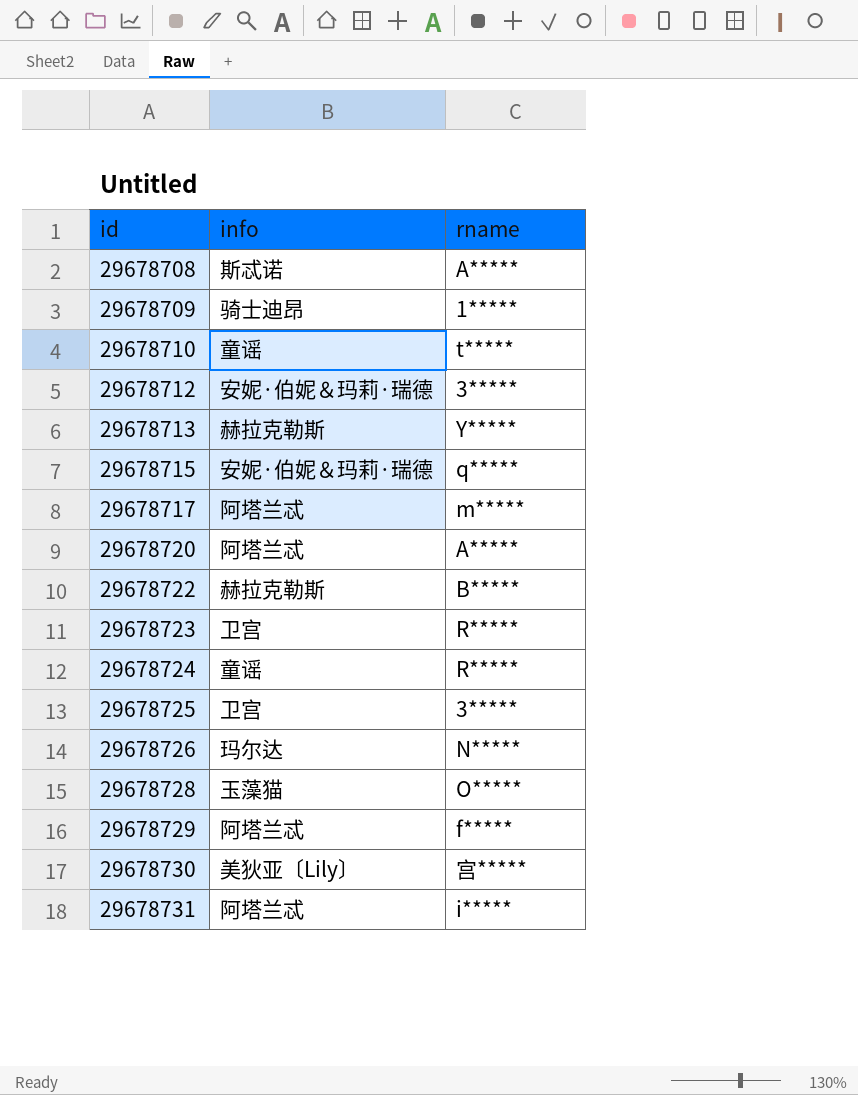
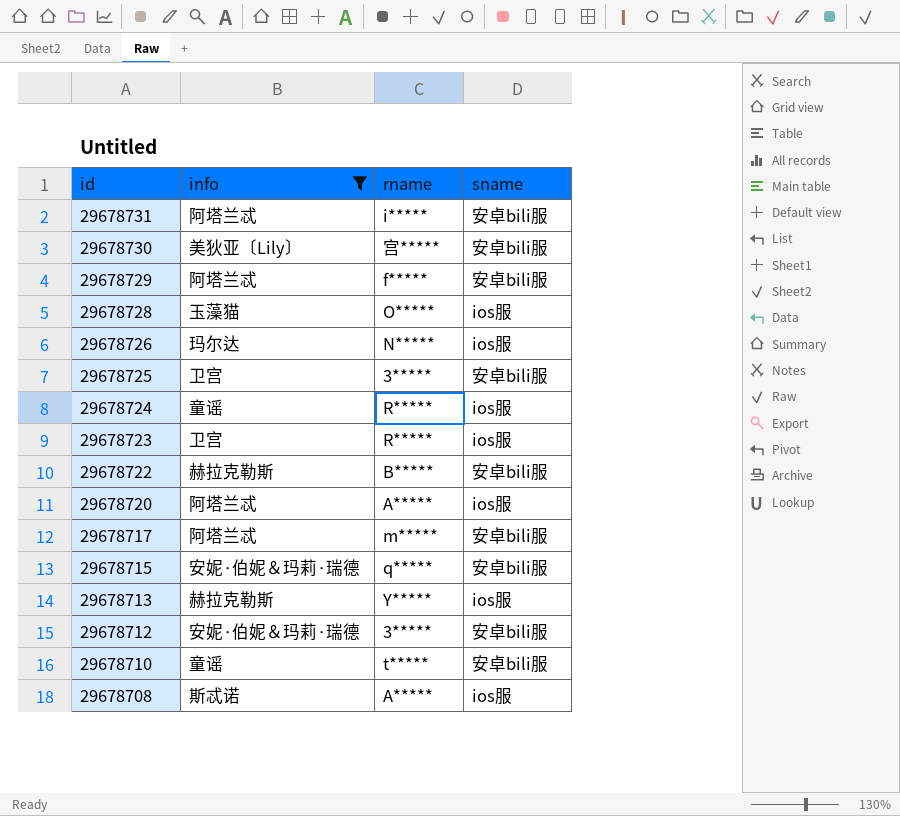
filter: none -> info != 骑士迪昂
row order: id ascending -> id descending
column sname | position: none -> 4

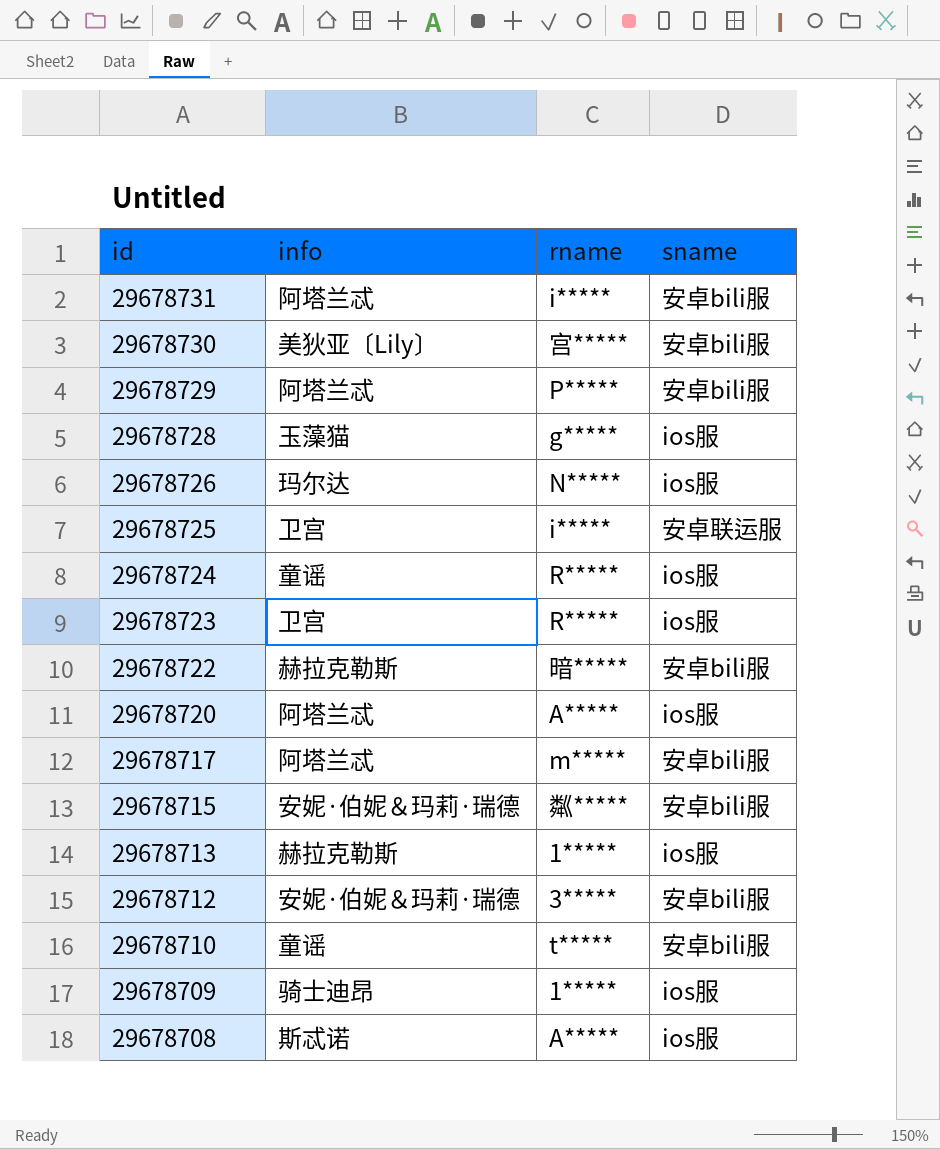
filter: info != 骑士迪昂 -> none
29678729 | rname: f***** -> P*****
29678728 | rname: O***** -> g*****
29678725 | rname: 3***** -> i*****
29678725 | sname: 安卓bili服 -> 安卓联运服
29678722 | rname: B***** -> 暗*****
29678715 | rname: q***** -> 粼*****
29678713 | rname: Y***** -> 1*****

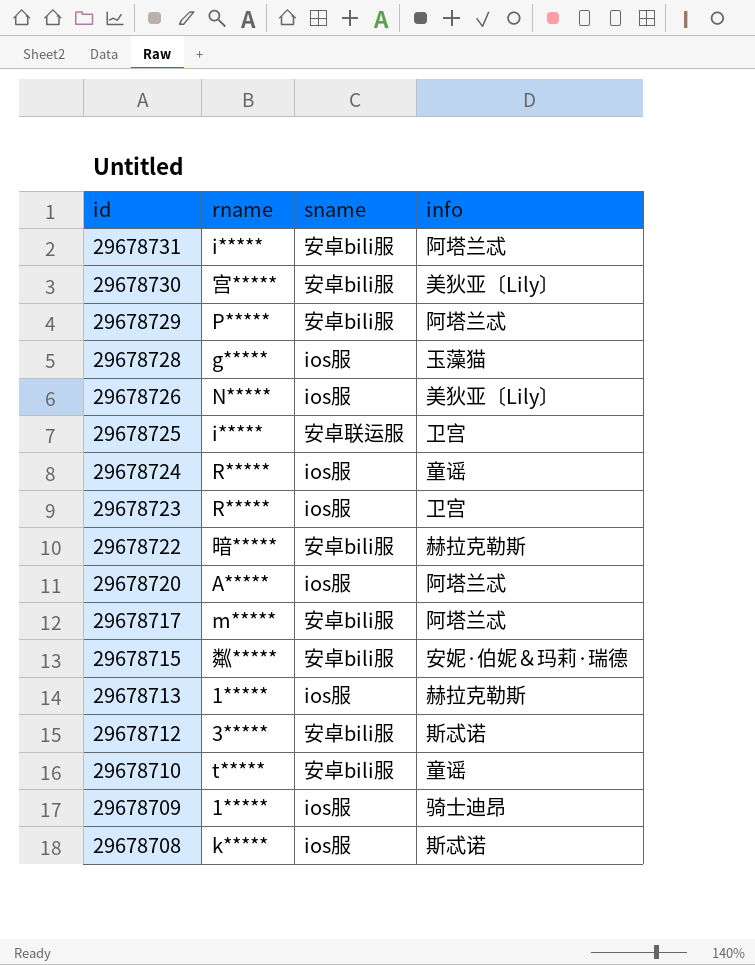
column info | position: 2 -> 4
29678726 | info: 玛尔达 -> 美狄亚〔Lily〕
29678712 | info: 安妮·伯妮＆玛莉·瑞德 -> 斯忒诺
29678708 | rname: A***** -> k*****

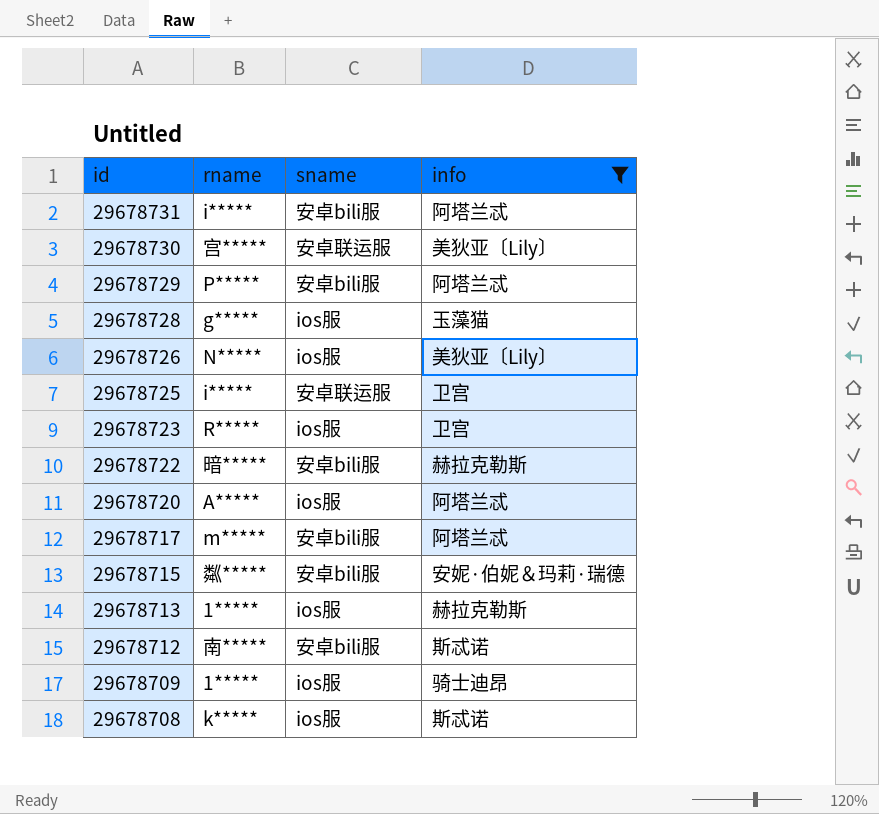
filter: none -> info != 童谣
29678730 | sname: 安卓bili服 -> 安卓联运服
29678712 | rname: 3***** -> 南*****

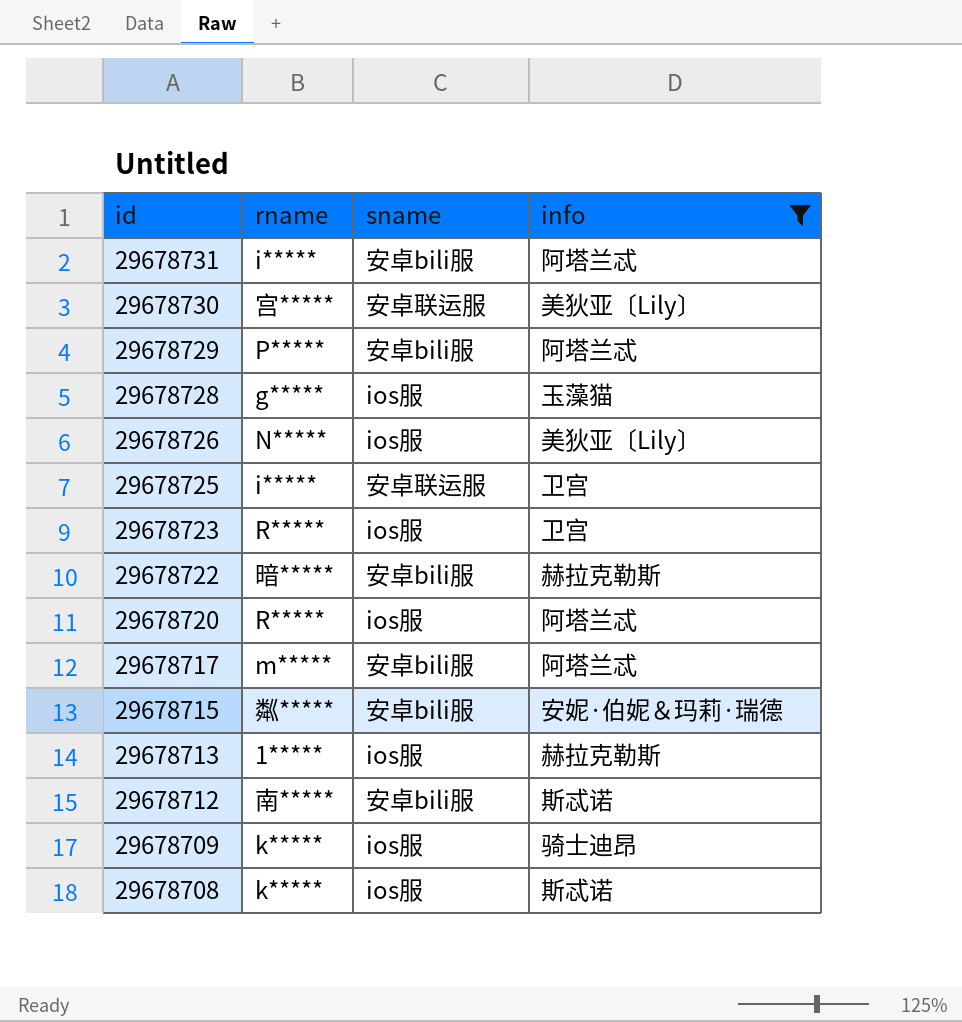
29678720 | rname: A***** -> R*****
29678709 | rname: 1***** -> k*****

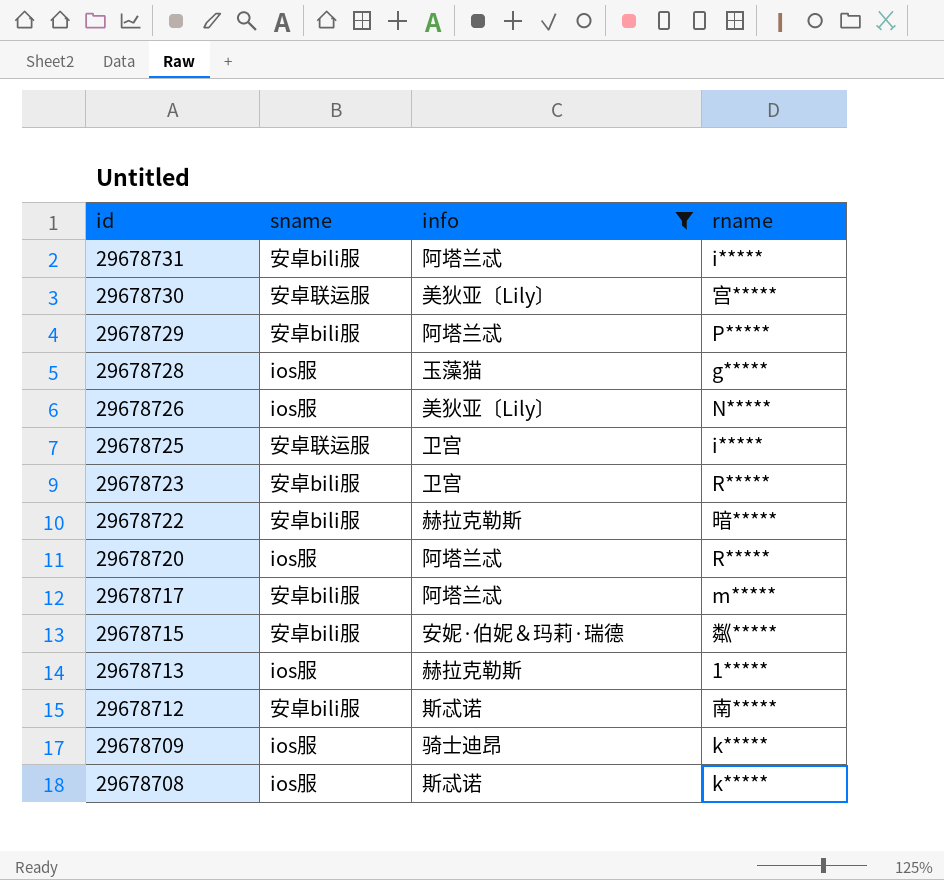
column rname | position: 2 -> 4
29678723 | sname: ios服 -> 安卓bili服

